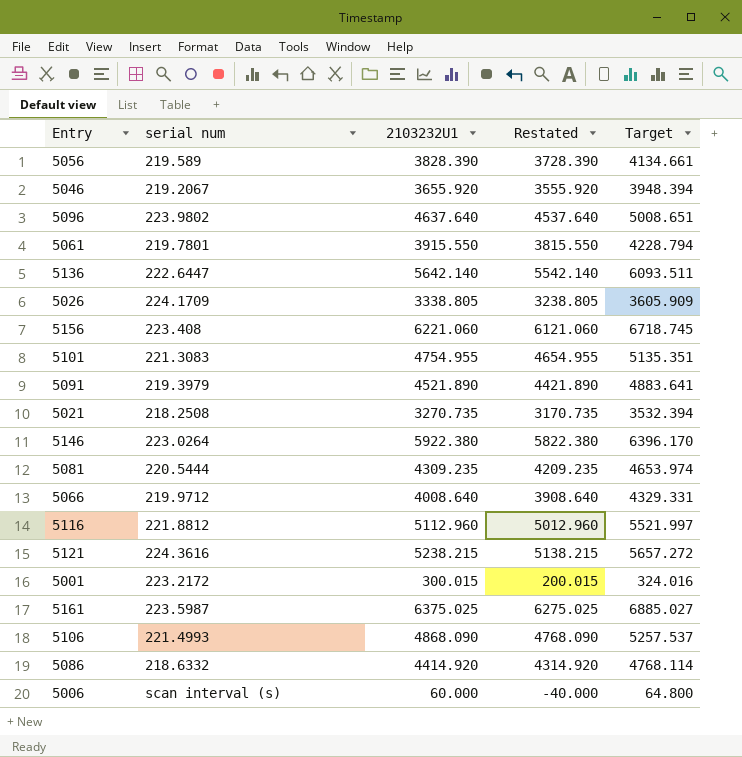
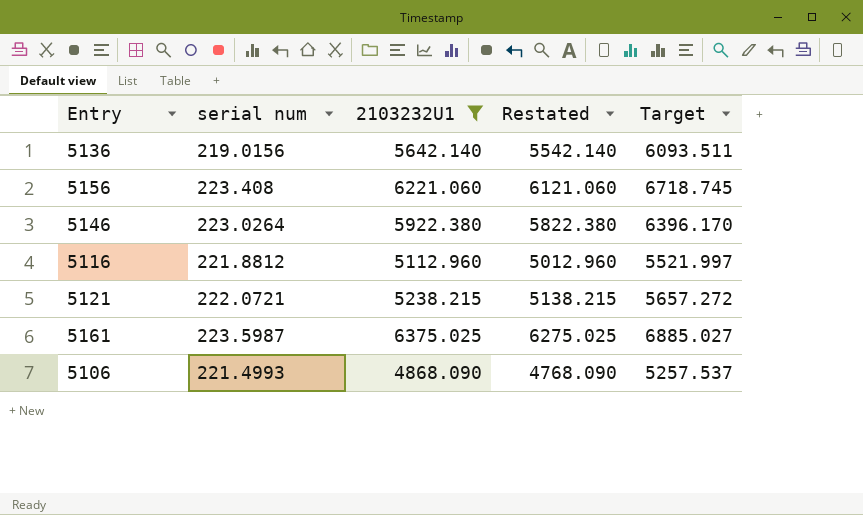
filter: none -> 2103232U1 >= 4868.090
5136 | serial num: 222.6447 -> 219.0156
5121 | serial num: 224.3616 -> 222.0721

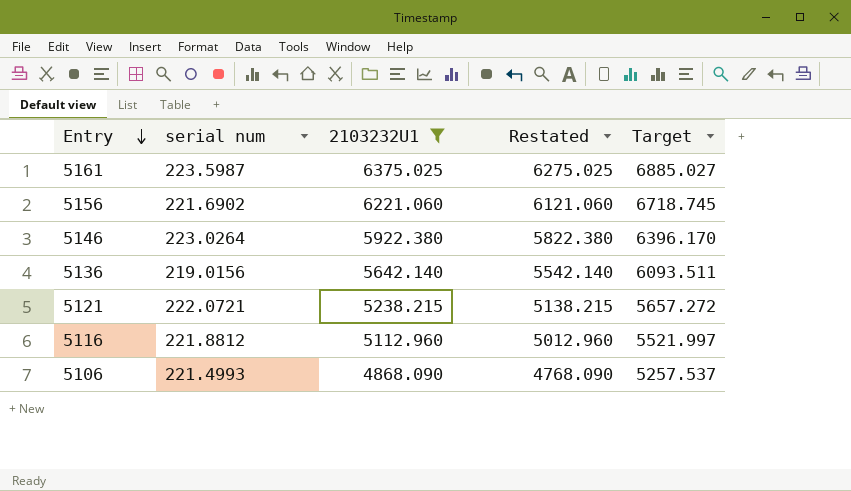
row order: none -> Entry descending
5156 | serial num: 223.408 -> 221.6902

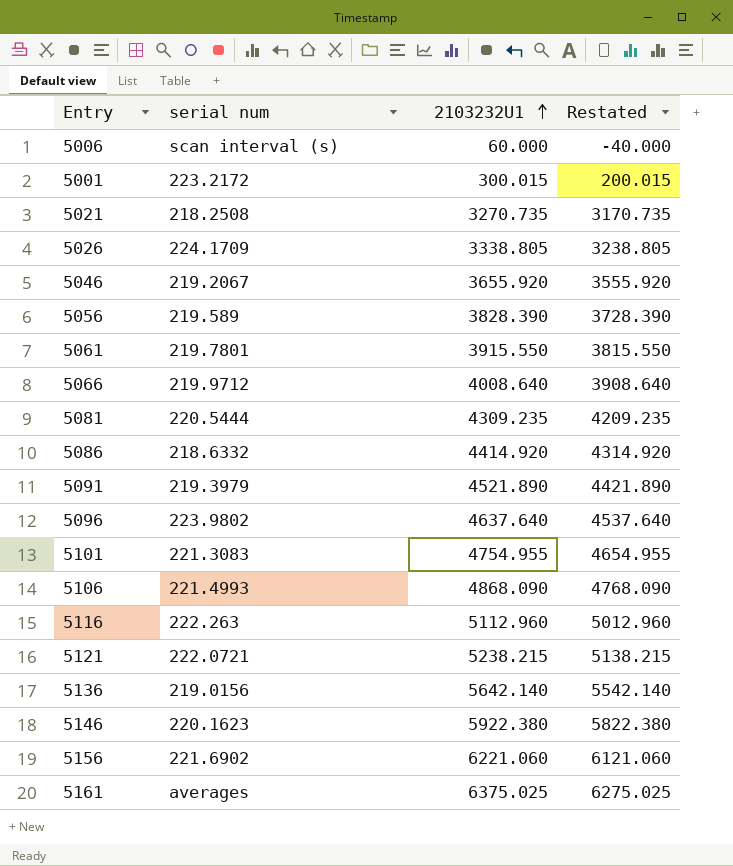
filter: 2103232U1 >= 4868.090 -> none
row order: Entry descending -> 2103232U1 ascending
column Target | formula: [2103232U1] * 1.08 -> none
5116 | serial num: 221.8812 -> 222.263
5146 | serial num: 223.0264 -> 220.1623
5161 | serial num: 223.5987 -> averages

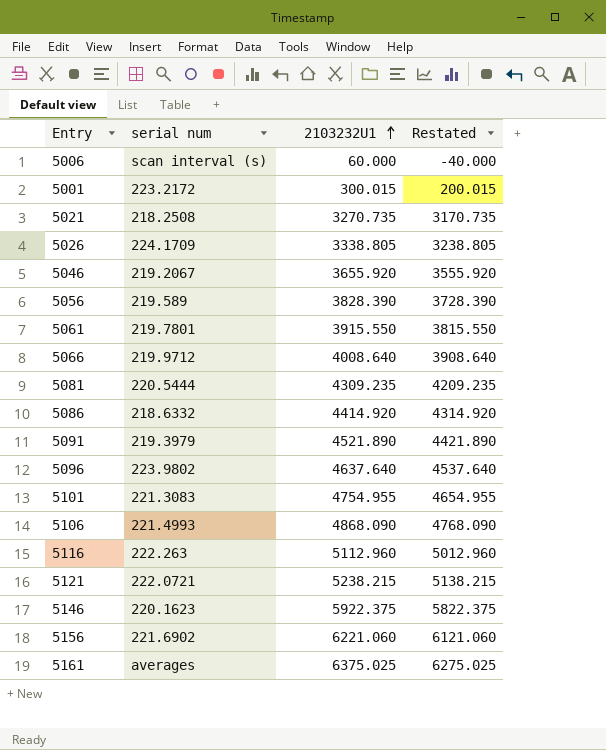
row 5136: 219.0156 | 5642.140 | 5542.140 -> none
5146 | 2103232U1: 5922.380 -> 5922.375
5146 | Restated: 5822.380 -> 5822.375

